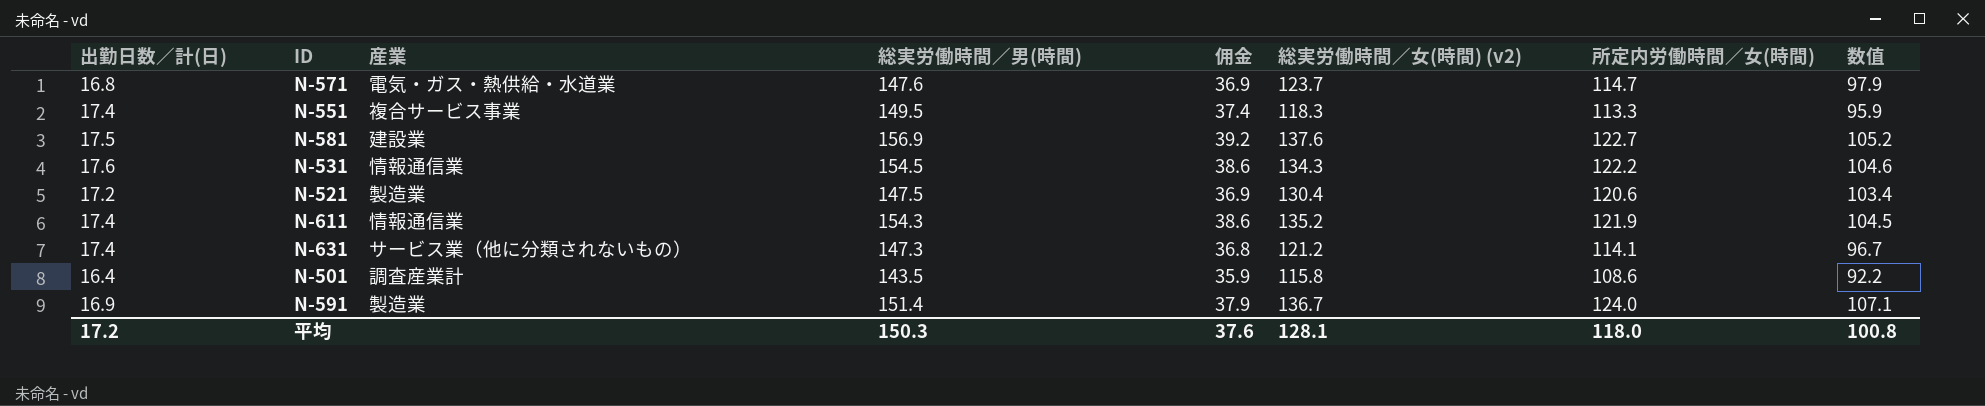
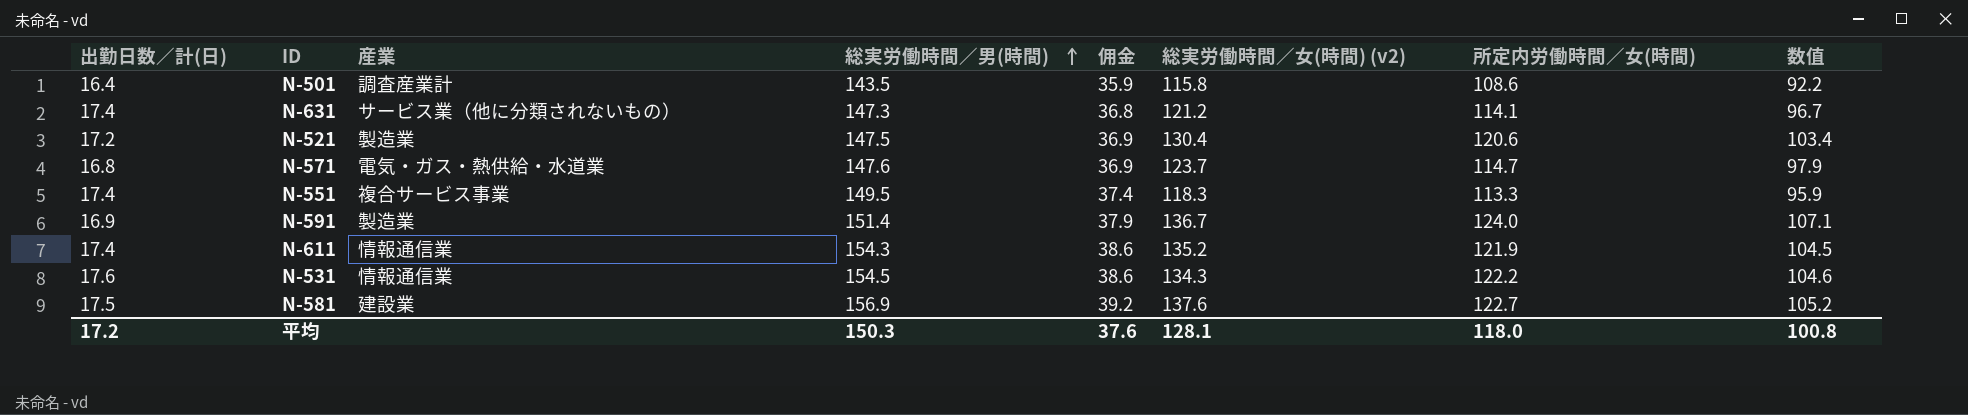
row order: none -> 総実労働時間／男(時間) ascending

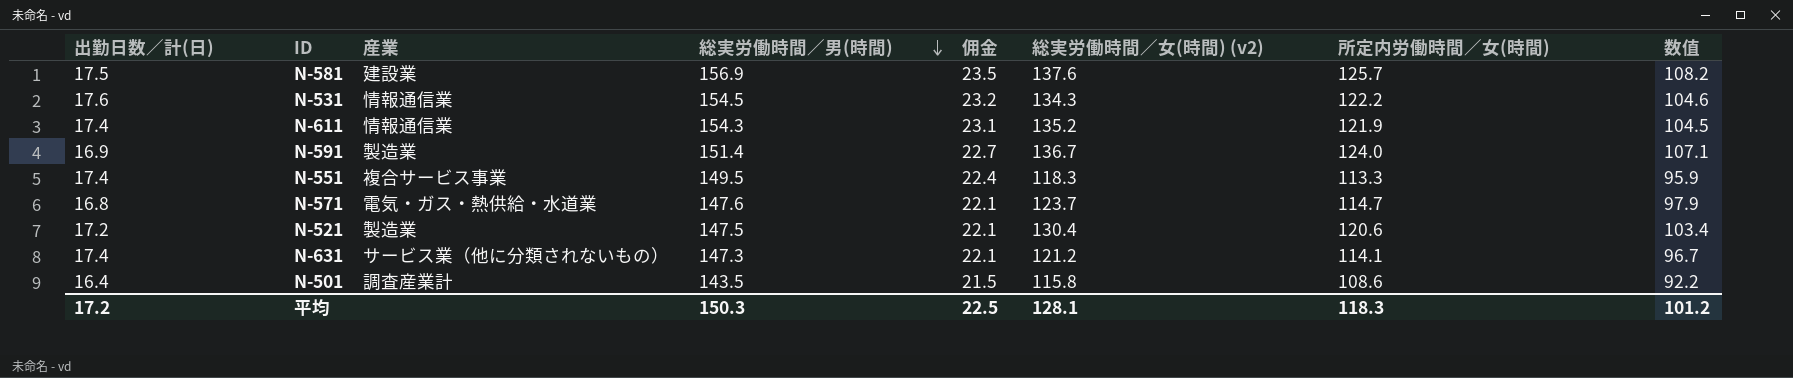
row order: 総実労働時間／男(時間) ascending -> 総実労働時間／男(時間) descending
column 佣金 | formula: [総実労働時間／男(時間)] * 0.25 -> [総実労働時間／男(時間)] * 0.15
N-581 | 所定内労働時間／女(時間): 122.7 -> 125.7
N-581 | 数值: 105.2 -> 108.2
平均 | 佣金: 37.6 -> 22.5
平均 | 所定内労働時間／女(時間): 118.0 -> 118.3
平均 | 数值: 100.8 -> 101.2

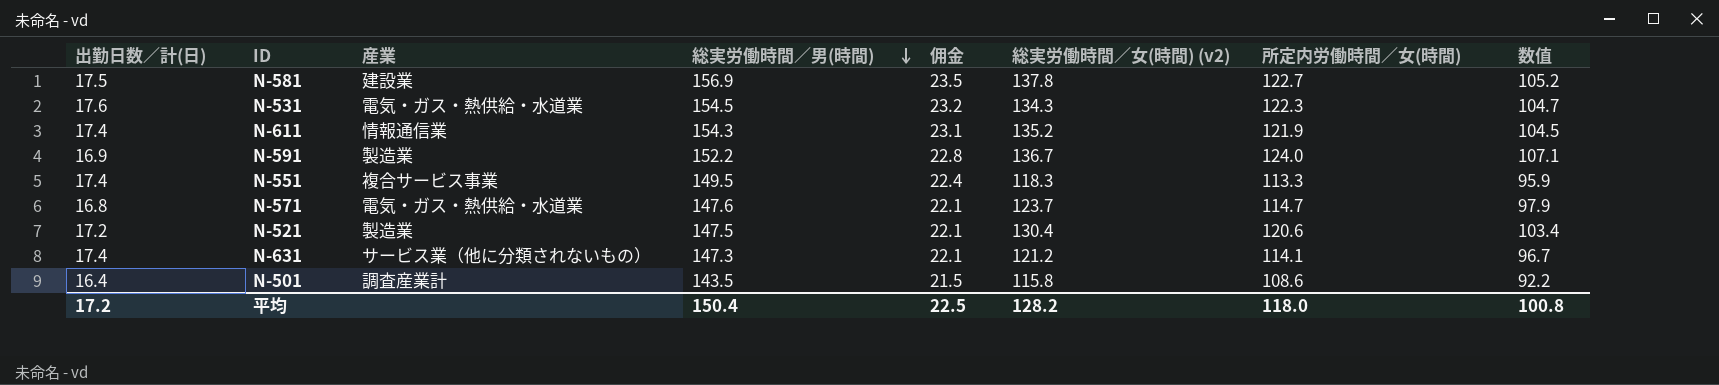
N-581 | 総実労働時間／女(時間) (v2): 137.6 -> 137.8
N-581 | 所定内労働時間／女(時間): 125.7 -> 122.7
N-581 | 数值: 108.2 -> 105.2
N-531 | 産業: 情報通信業 -> 電気・ガス・熱供給・水道業
N-531 | 所定内労働時間／女(時間): 122.2 -> 122.3
N-531 | 数值: 104.6 -> 104.7
N-591 | 総実労働時間／男(時間): 151.4 -> 152.2
N-591 | 佣金: 22.7 -> 22.8
平均 | 総実労働時間／男(時間): 150.3 -> 150.4
平均 | 総実労働時間／女(時間) (v2): 128.1 -> 128.2
平均 | 所定内労働時間／女(時間): 118.3 -> 118.0
平均 | 数值: 101.2 -> 100.8

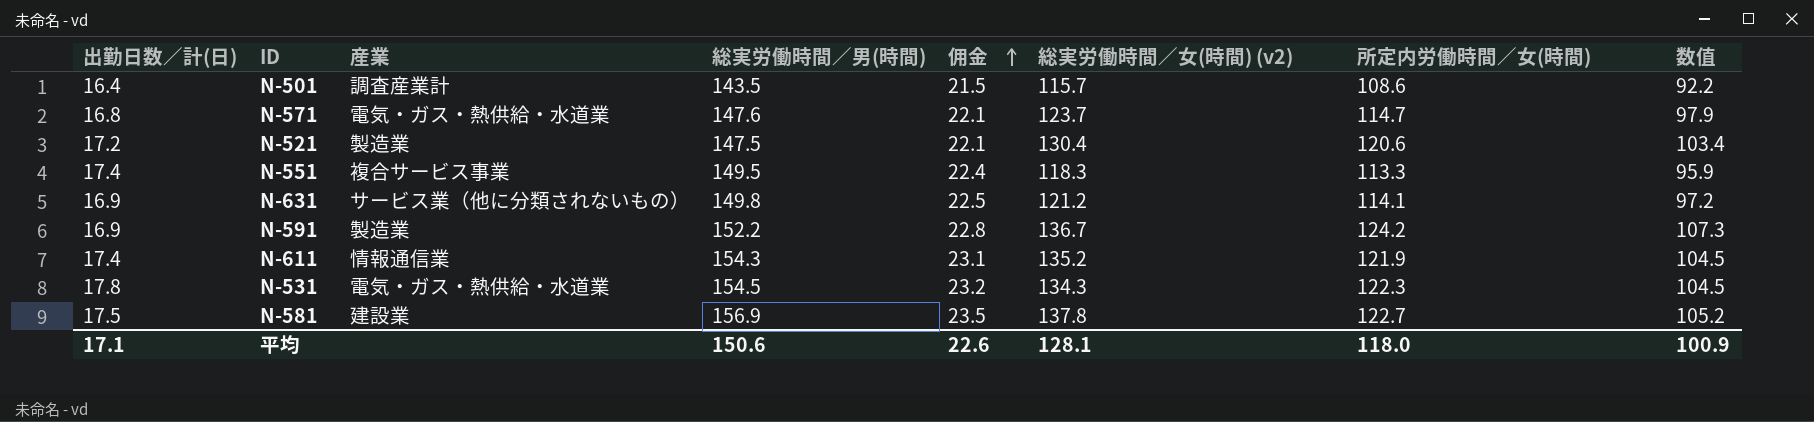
row order: 総実労働時間／男(時間) descending -> 佣金 ascending
N-501 | 総実労働時間／女(時間) (v2): 115.8 -> 115.7
N-631 | 出勤日数／計(日): 17.4 -> 16.9
N-631 | 総実労働時間／男(時間): 147.3 -> 149.8
N-631 | 佣金: 22.1 -> 22.5
N-631 | 数值: 96.7 -> 97.2
N-591 | 所定内労働時間／女(時間): 124.0 -> 124.2
N-591 | 数值: 107.1 -> 107.3
N-531 | 出勤日数／計(日): 17.6 -> 17.8
N-531 | 数值: 104.7 -> 104.5
平均 | 出勤日数／計(日): 17.2 -> 17.1
平均 | 総実労働時間／男(時間): 150.4 -> 150.6
平均 | 佣金: 22.5 -> 22.6
平均 | 総実労働時間／女(時間) (v2): 128.2 -> 128.1
平均 | 数值: 100.8 -> 100.9

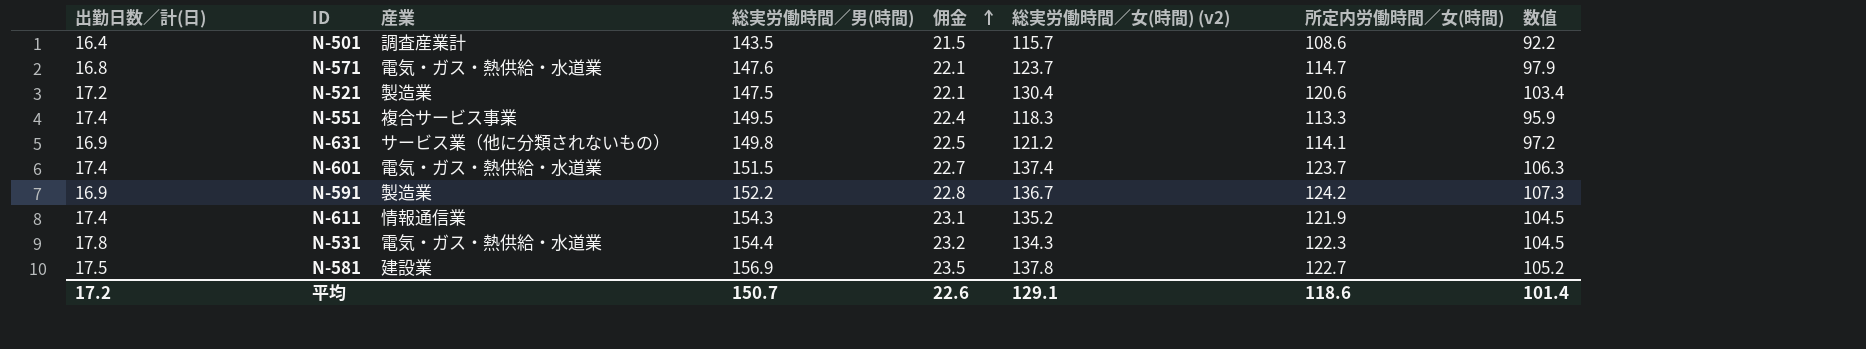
row N-601: none -> 17.4 | 電気・ガス・熱供給・水道業 | 151.5 | 22.7 | 137.4 | 123.7 | 106.3
N-531 | 総実労働時間／男(時間): 154.5 -> 154.4
平均 | 出勤日数／計(日): 17.1 -> 17.2
平均 | 総実労働時間／男(時間): 150.6 -> 150.7
平均 | 総実労働時間／女(時間) (v2): 128.1 -> 129.1
平均 | 所定内労働時間／女(時間): 118.0 -> 118.6
平均 | 数值: 100.9 -> 101.4

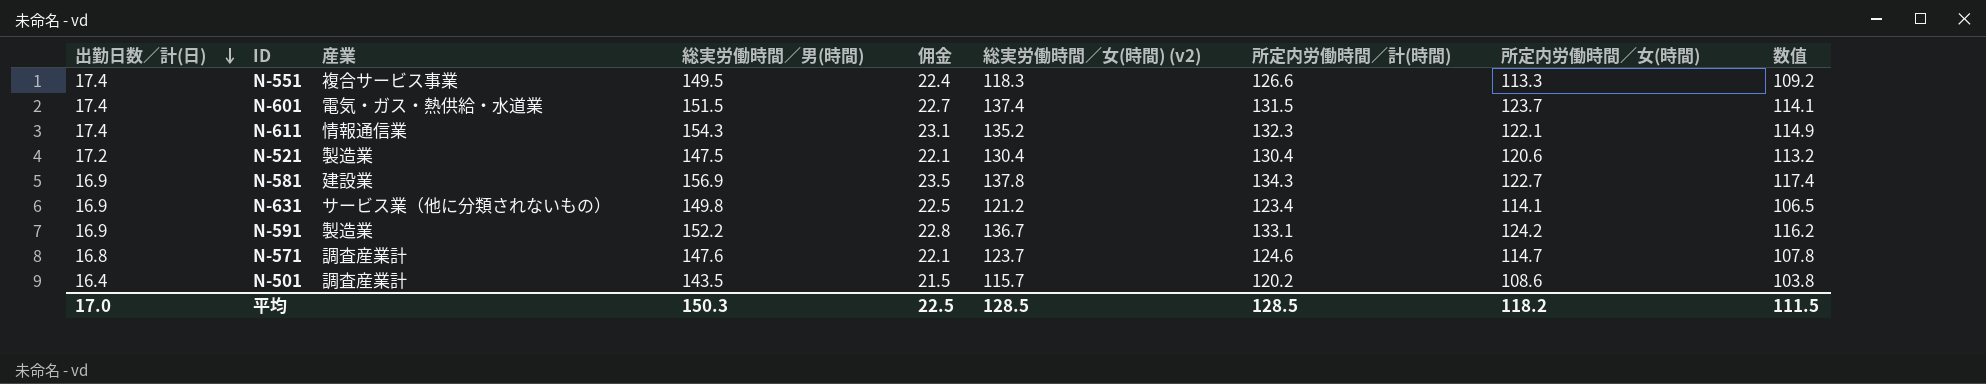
row order: 佣金 ascending -> 出勤日数／計(日) descending
column 所定内労働時間／計(時間) | position: none -> 7
column 数值 | formula: [所定内労働時間／女(時間)] - [出勤日数／計(日)] -> [所定内労働時間／計(時間)] - [出勤日数／計(日)]
row N-531: 17.8 | 電気・ガス・熱供給・水道業 | 154.4 | 23.2 | 134.3 | 122.3 | 104.5 -> none
N-611 | 所定内労働時間／女(時間): 121.9 -> 122.1
N-581 | 出勤日数／計(日): 17.5 -> 16.9
N-571 | 産業: 電気・ガス・熱供給・水道業 -> 調査産業計
平均 | 出勤日数／計(日): 17.2 -> 17.0
平均 | 総実労働時間／男(時間): 150.7 -> 150.3
平均 | 佣金: 22.6 -> 22.5
平均 | 総実労働時間／女(時間) (v2): 129.1 -> 128.5
平均 | 所定内労働時間／女(時間): 118.6 -> 118.2
平均 | 数值: 101.4 -> 111.5

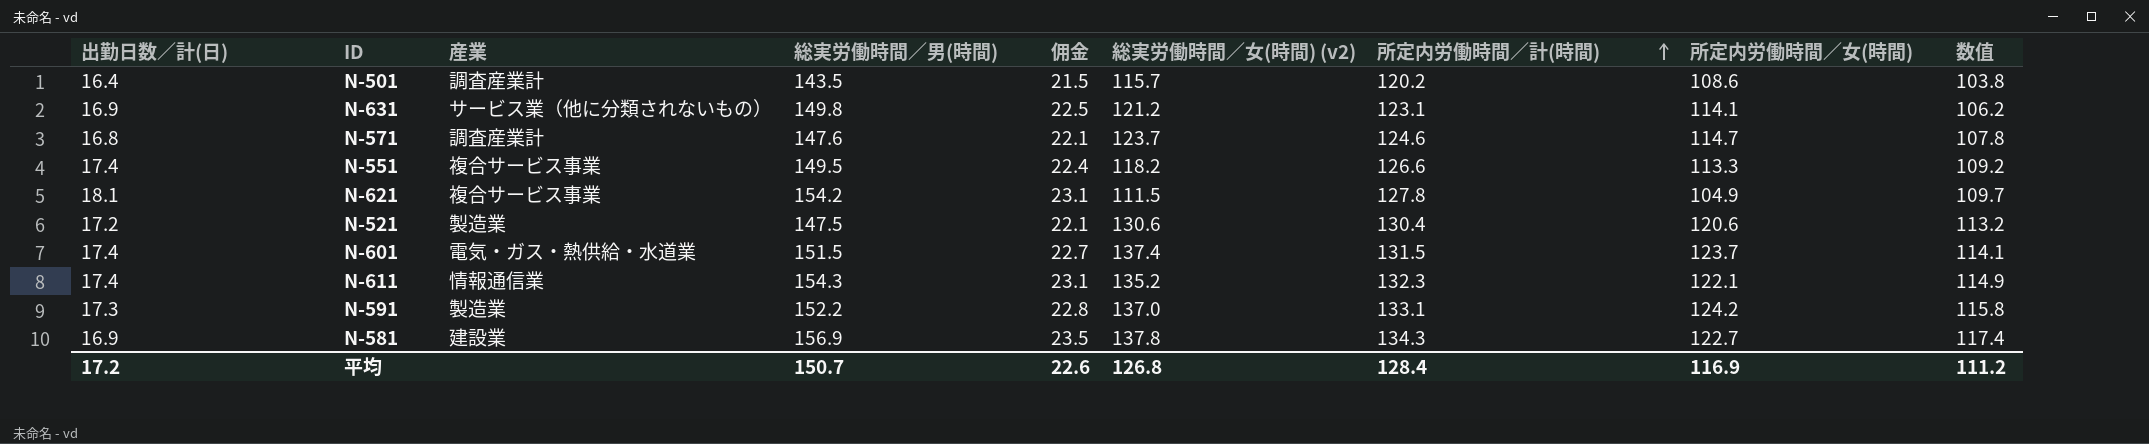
row order: 出勤日数／計(日) descending -> 所定内労働時間／計(時間) ascending
N-631 | 所定内労働時間／計(時間): 123.4 -> 123.1
N-631 | 数值: 106.5 -> 106.2
N-551 | 総実労働時間／女(時間) (v2): 118.3 -> 118.2
row N-621: none -> 18.1 | 複合サービス事業 | 154.2 | 23.1 | 111.5 | 127.8 | 104.9 | 109.7
N-521 | 総実労働時間／女(時間) (v2): 130.4 -> 130.6
N-591 | 出勤日数／計(日): 16.9 -> 17.3
N-591 | 総実労働時間／女(時間) (v2): 136.7 -> 137.0
N-591 | 数值: 116.2 -> 115.8
平均 | 出勤日数／計(日): 17.0 -> 17.2
平均 | 総実労働時間／男(時間): 150.3 -> 150.7
平均 | 佣金: 22.5 -> 22.6
平均 | 総実労働時間／女(時間) (v2): 128.5 -> 126.8
平均 | 所定内労働時間／計(時間): 128.5 -> 128.4
平均 | 所定内労働時間／女(時間): 118.2 -> 116.9
平均 | 数值: 111.5 -> 111.2

